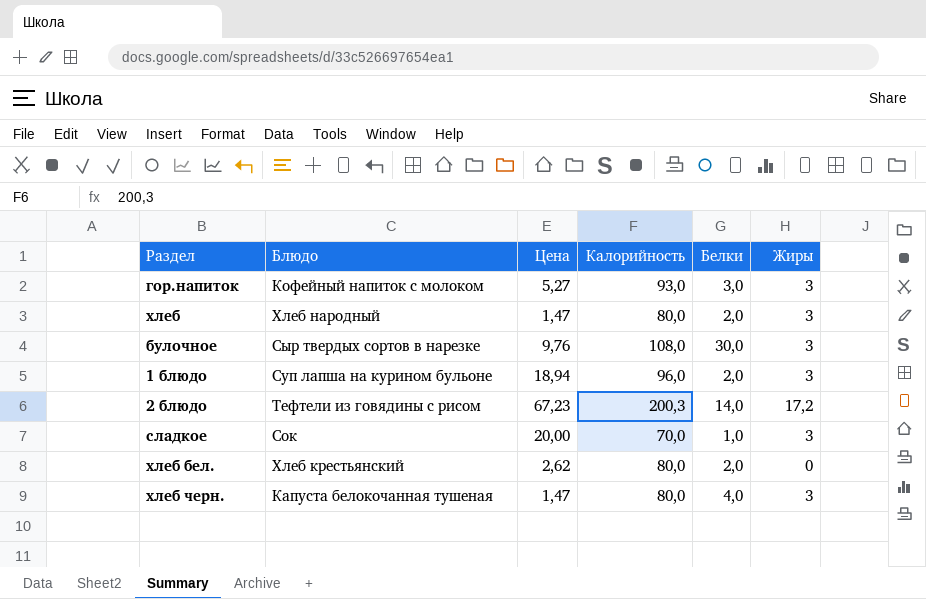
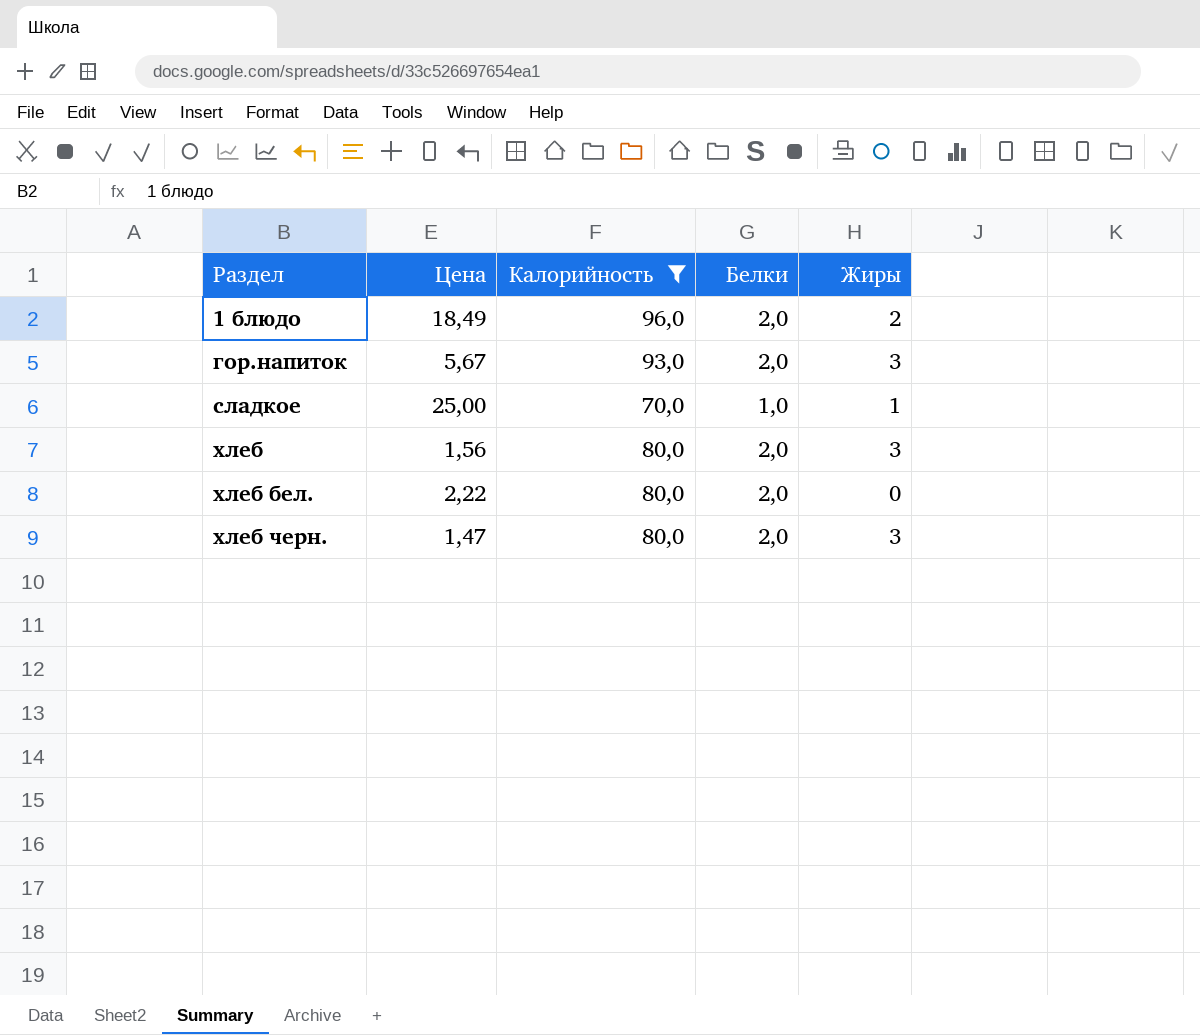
filter: none -> Калорийность <= 96,0
row order: none -> Раздел ascending
column Блюдо | position: 2 -> none
1 блюдо | Цена: 18,94 -> 18,49
1 блюдо | Жиры: 3 -> 2
гор.напиток | Цена: 5,27 -> 5,67
гор.напиток | Белки: 3,0 -> 2,0
сладкое | Цена: 20,00 -> 25,00
сладкое | Жиры: 3 -> 1
хлеб | Цена: 1,47 -> 1,56
хлеб бел. | Цена: 2,62 -> 2,22
хлеб черн. | Белки: 4,0 -> 2,0

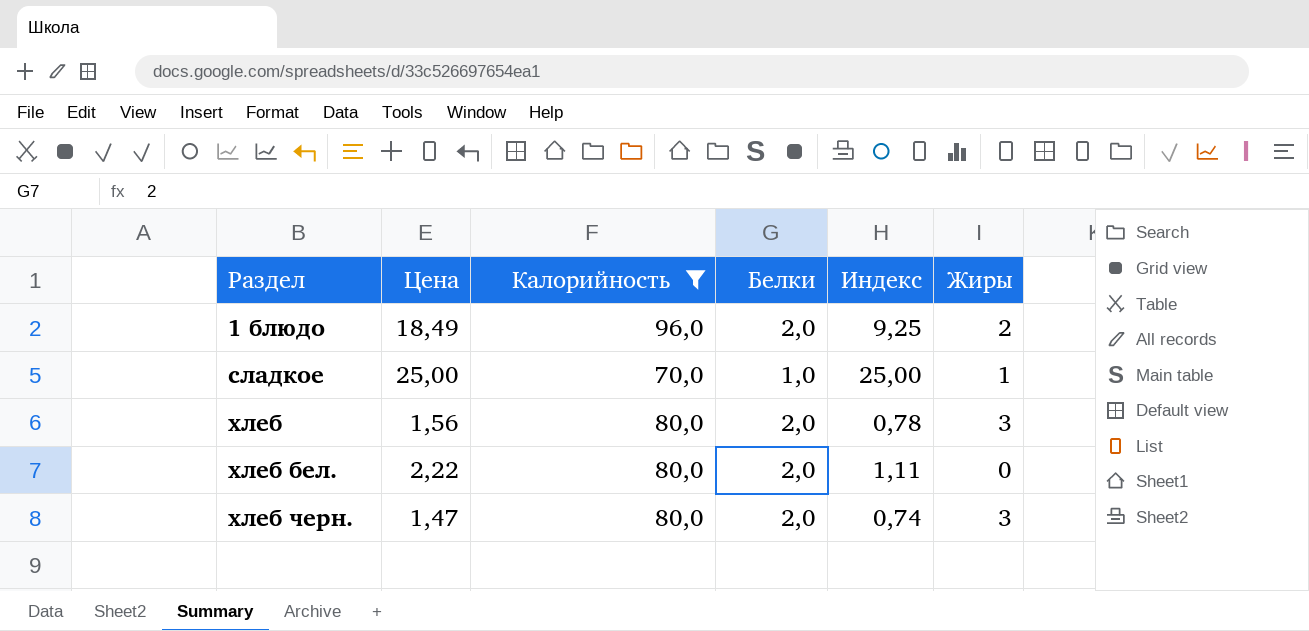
column Индекс | formula: none -> [Цена] / [Белки]
row гор.напиток: 5,67 | 93,0 | 2,0 | 3 -> none

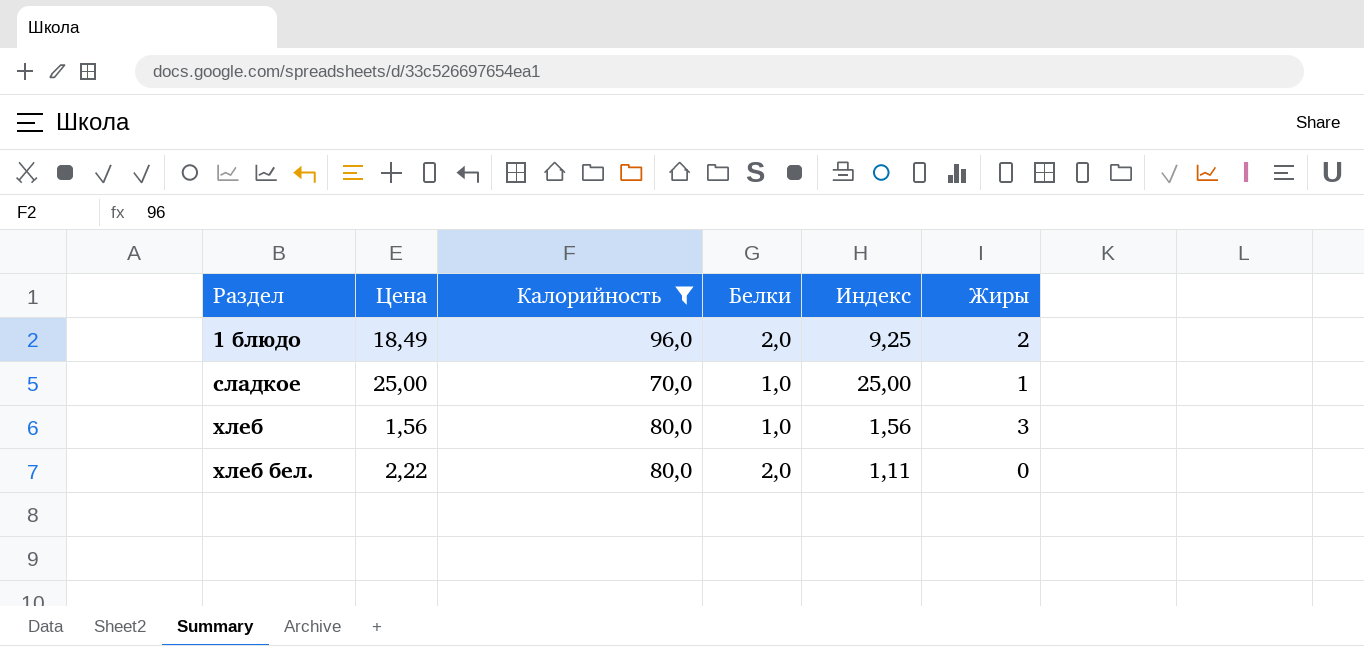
row хлеб черн.: 1,47 | 80,0 | 2,0 | 0,74 | 3 -> none
хлеб | Белки: 2,0 -> 1,0
хлеб | Индекс: 0,78 -> 1,56

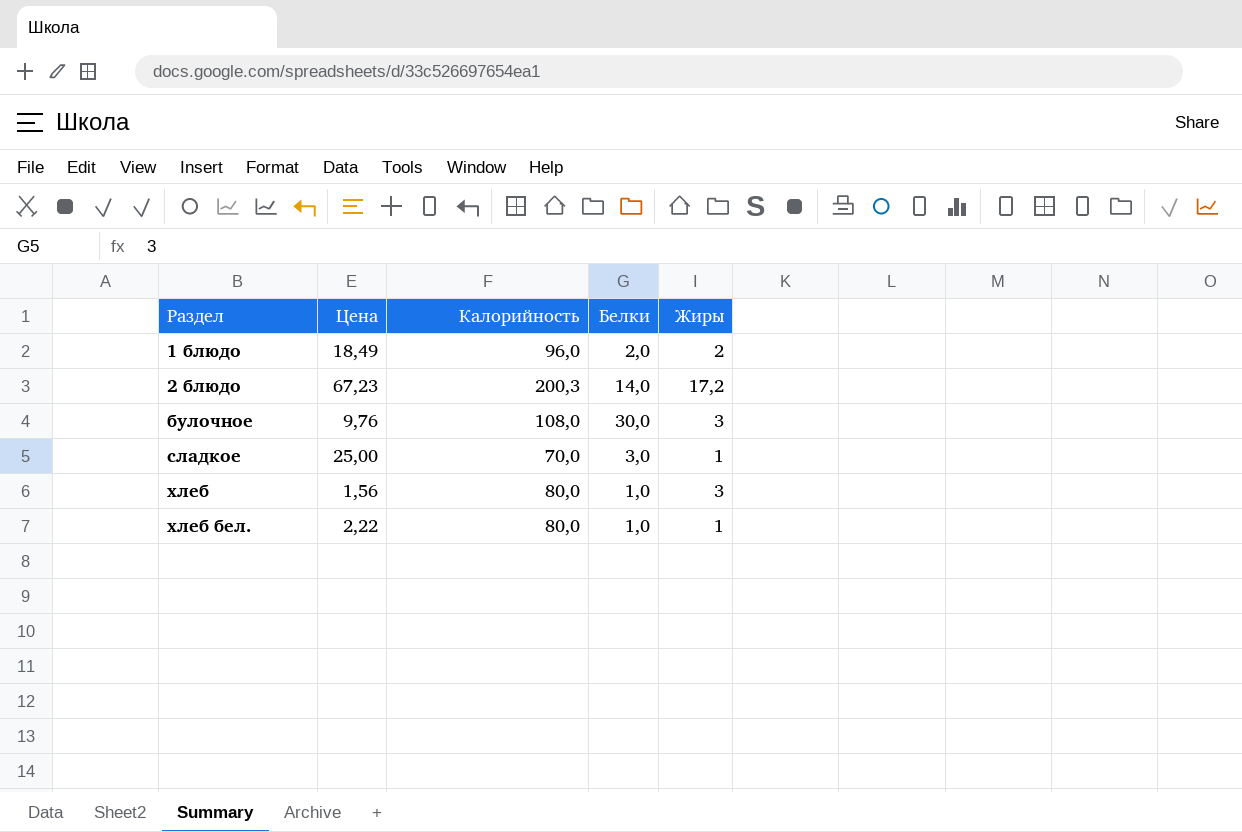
filter: Калорийность <= 96,0 -> none
column Индекс | formula: [Цена] / [Белки] -> none
сладкое | Белки: 1,0 -> 3,0
хлеб бел. | Белки: 2,0 -> 1,0
хлеб бел. | Жиры: 0 -> 1

